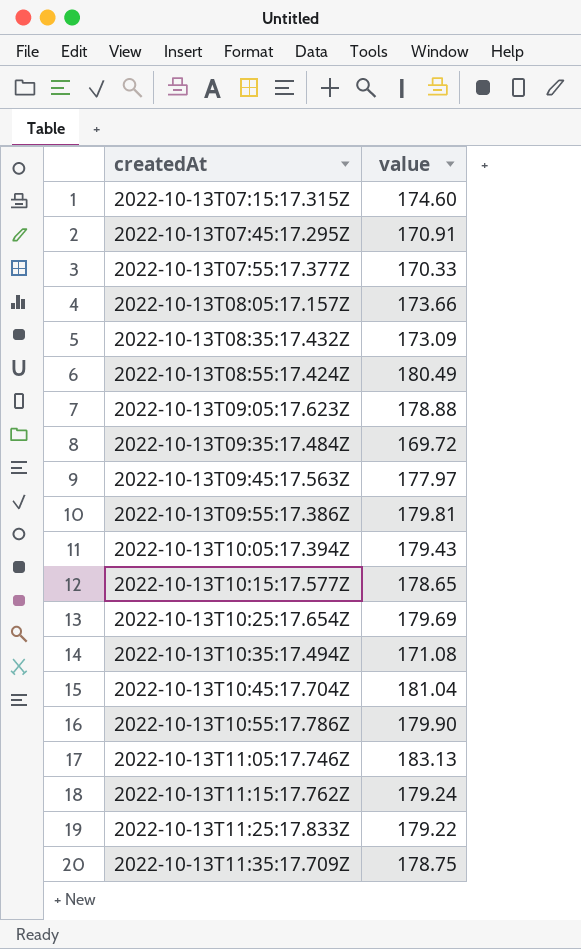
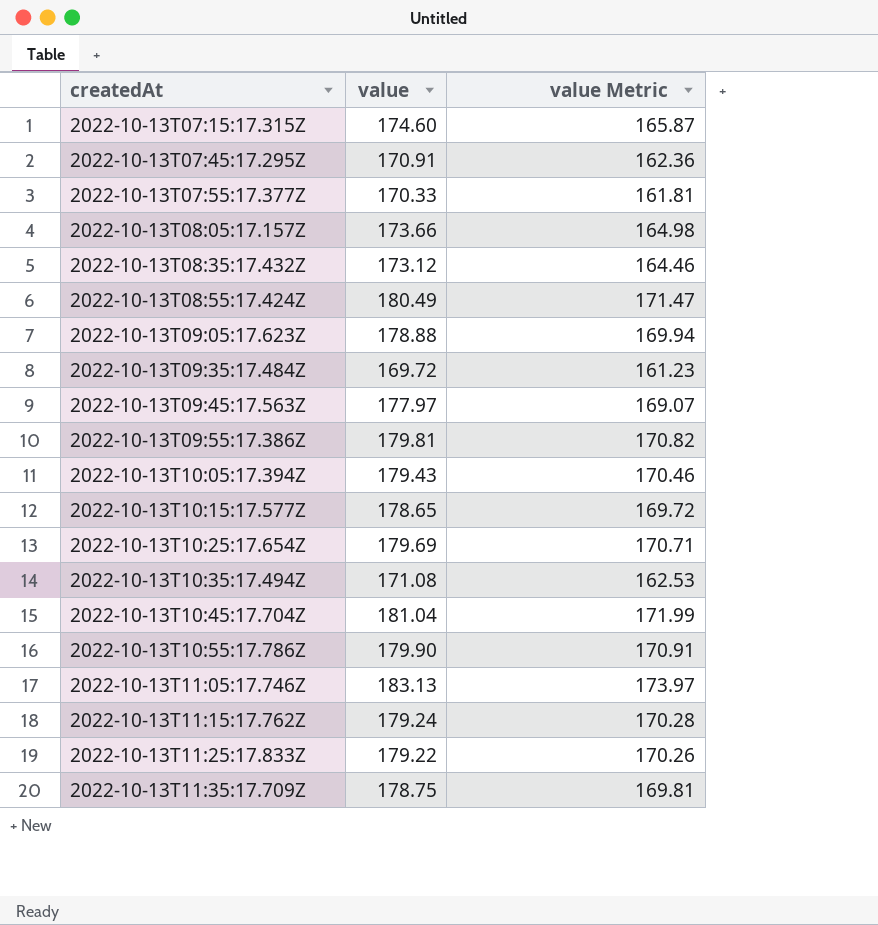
column value Metric | formula: none -> [value] * 0.95
2022-10-13T08:35:17.432Z | value: 173.09 -> 173.12

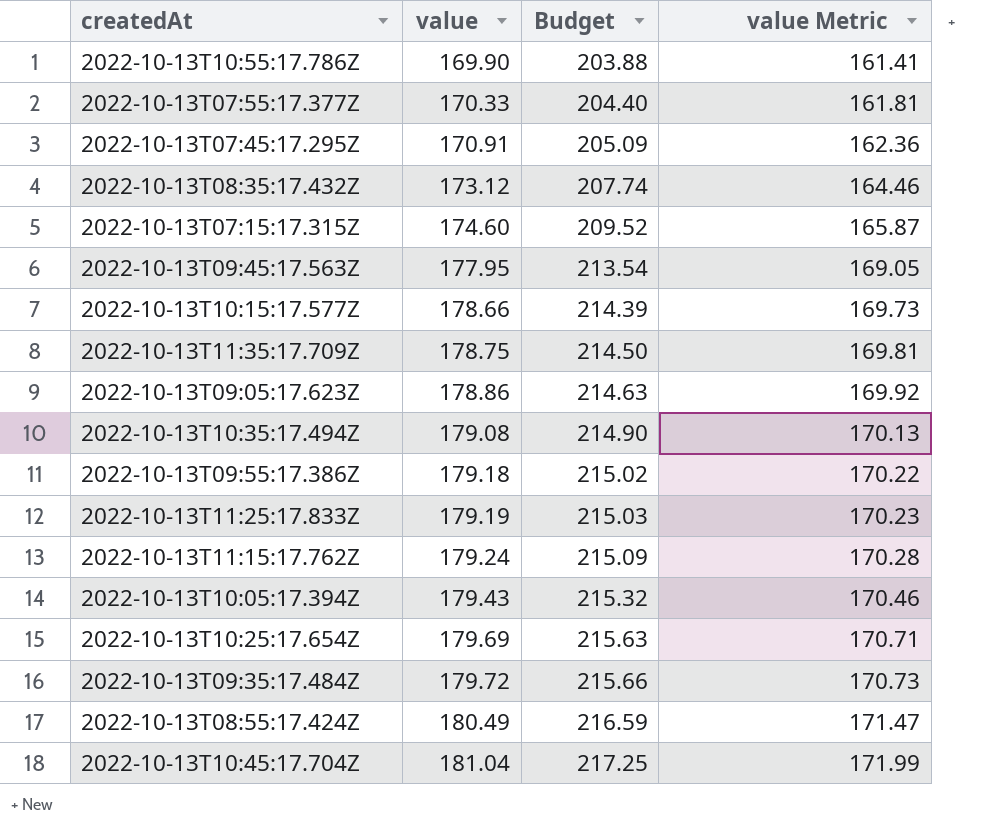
row order: createdAt ascending -> value ascending
column Budget | formula: none -> [value] * 1.2
row 2022-10-13T08:05:17.157Z: 173.66 | 164.98 -> none
row 2022-10-13T11:05:17.746Z: 183.13 | 173.97 -> none
2022-10-13T10:55:17.786Z | value: 179.90 -> 169.90
2022-10-13T10:55:17.786Z | value Metric: 170.91 -> 161.41
2022-10-13T09:45:17.563Z | value: 177.97 -> 177.95
2022-10-13T09:45:17.563Z | value Metric: 169.07 -> 169.05
2022-10-13T10:15:17.577Z | value: 178.65 -> 178.66
2022-10-13T10:15:17.577Z | value Metric: 169.72 -> 169.73
2022-10-13T09:05:17.623Z | value: 178.88 -> 178.86
2022-10-13T09:05:17.623Z | value Metric: 169.94 -> 169.92
2022-10-13T10:35:17.494Z | value: 171.08 -> 179.08
2022-10-13T10:35:17.494Z | value Metric: 162.53 -> 170.13
2022-10-13T09:55:17.386Z | value: 179.81 -> 179.18
2022-10-13T09:55:17.386Z | value Metric: 170.82 -> 170.22
2022-10-13T11:25:17.833Z | value: 179.22 -> 179.19
2022-10-13T11:25:17.833Z | value Metric: 170.26 -> 170.23
2022-10-13T09:35:17.484Z | value: 169.72 -> 179.72
2022-10-13T09:35:17.484Z | value Metric: 161.23 -> 170.73

